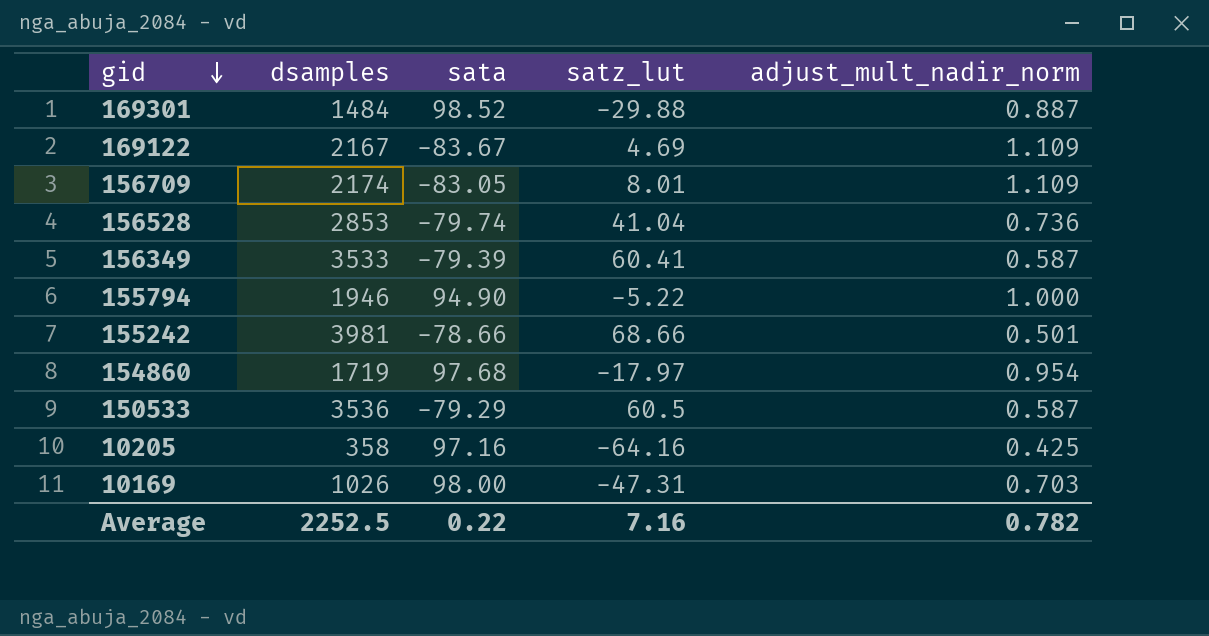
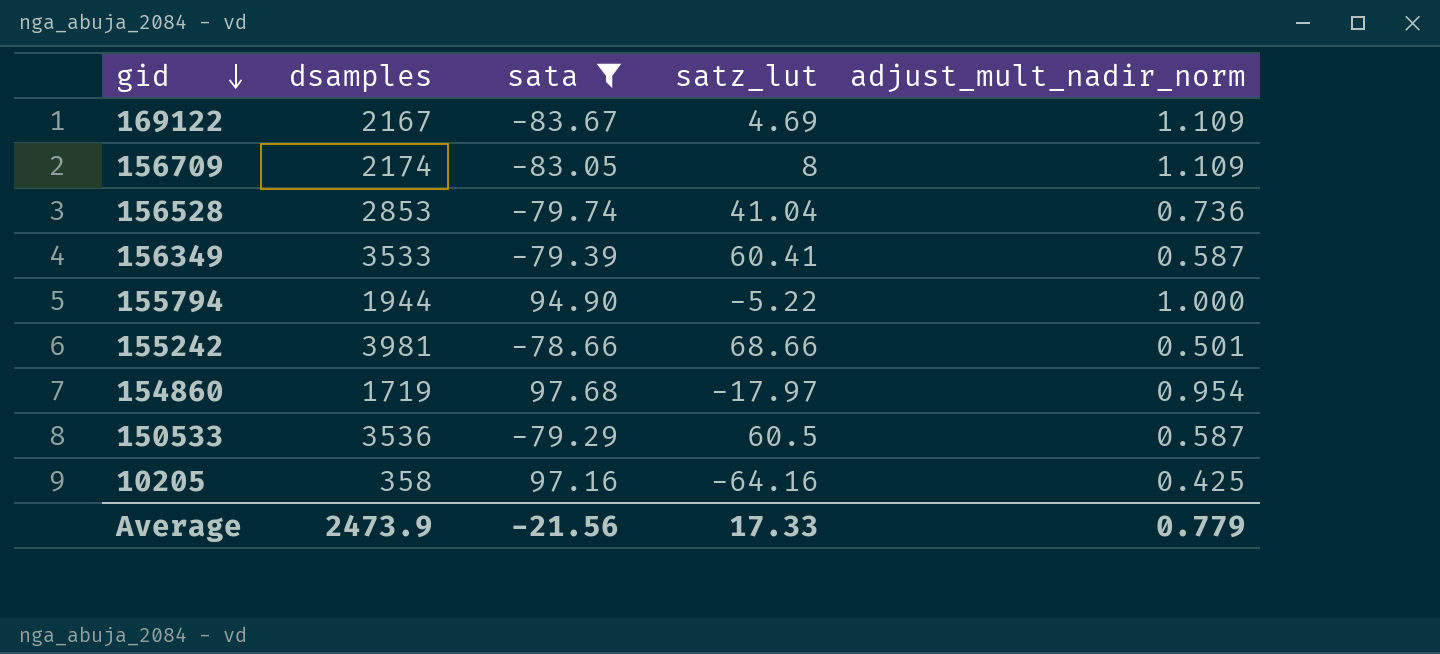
filter: none -> sata <= 97.68
156709 | satz_lut: 8.01 -> 8
155794 | dsamples: 1946 -> 1944
Average | dsamples: 2252.5 -> 2473.9
Average | sata: 0.22 -> -21.56
Average | satz_lut: 7.16 -> 17.33
Average | adjust_mult_nadir_norm: 0.782 -> 0.779

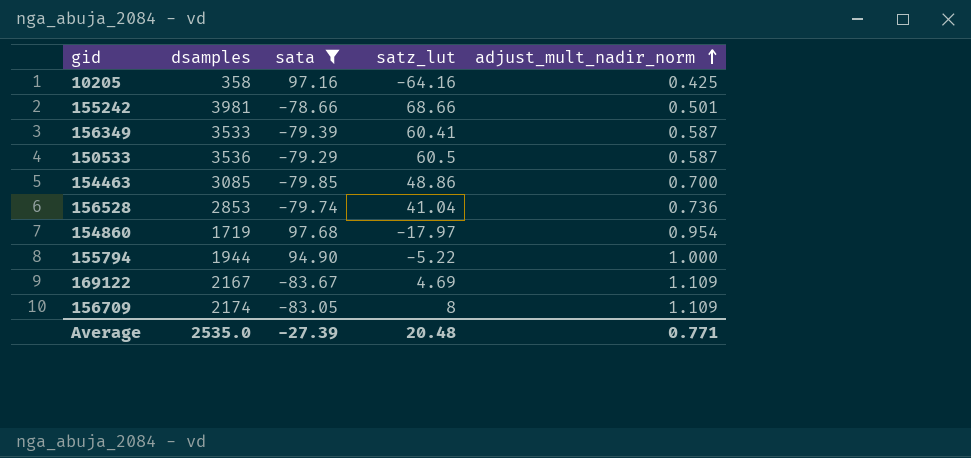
row order: gid descending -> adjust_mult_nadir_norm ascending
row 154463: none -> 3085 | -79.85 | 48.86 | 0.700
Average | dsamples: 2473.9 -> 2535.0
Average | sata: -21.56 -> -27.39
Average | satz_lut: 17.33 -> 20.48
Average | adjust_mult_nadir_norm: 0.779 -> 0.771

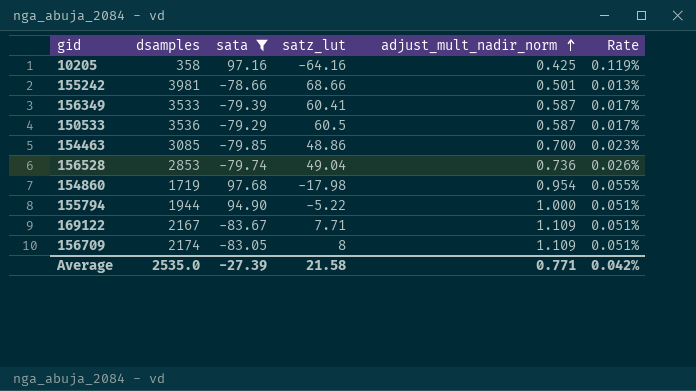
column Rate | formula: none -> [adjust_mult_nadir_norm] / [dsamples]
156528 | satz_lut: 41.04 -> 49.04
154860 | satz_lut: -17.97 -> -17.98
169122 | satz_lut: 4.69 -> 7.71
Average | satz_lut: 20.48 -> 21.58

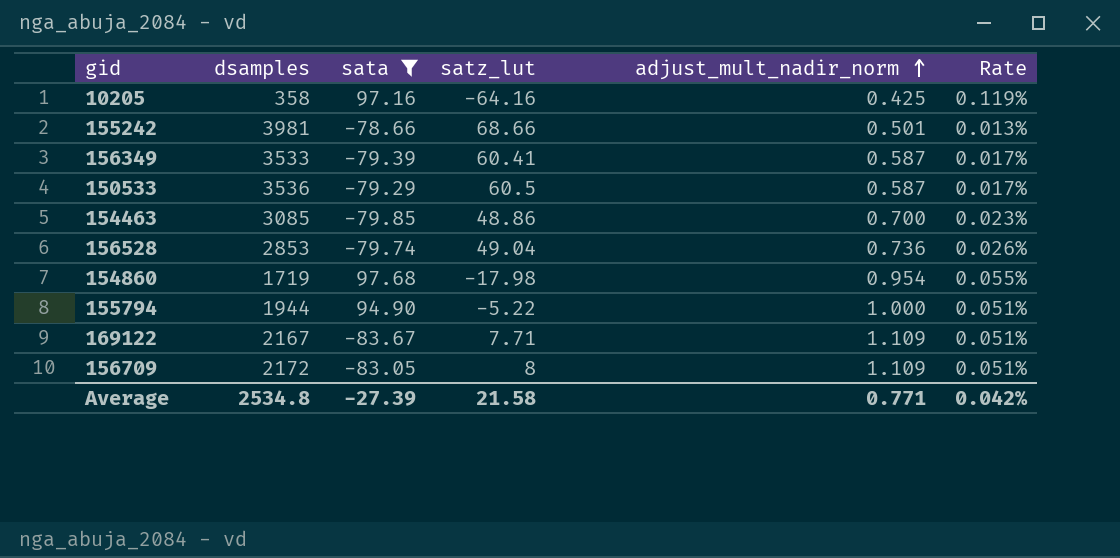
156709 | dsamples: 2174 -> 2172
Average | dsamples: 2535.0 -> 2534.8

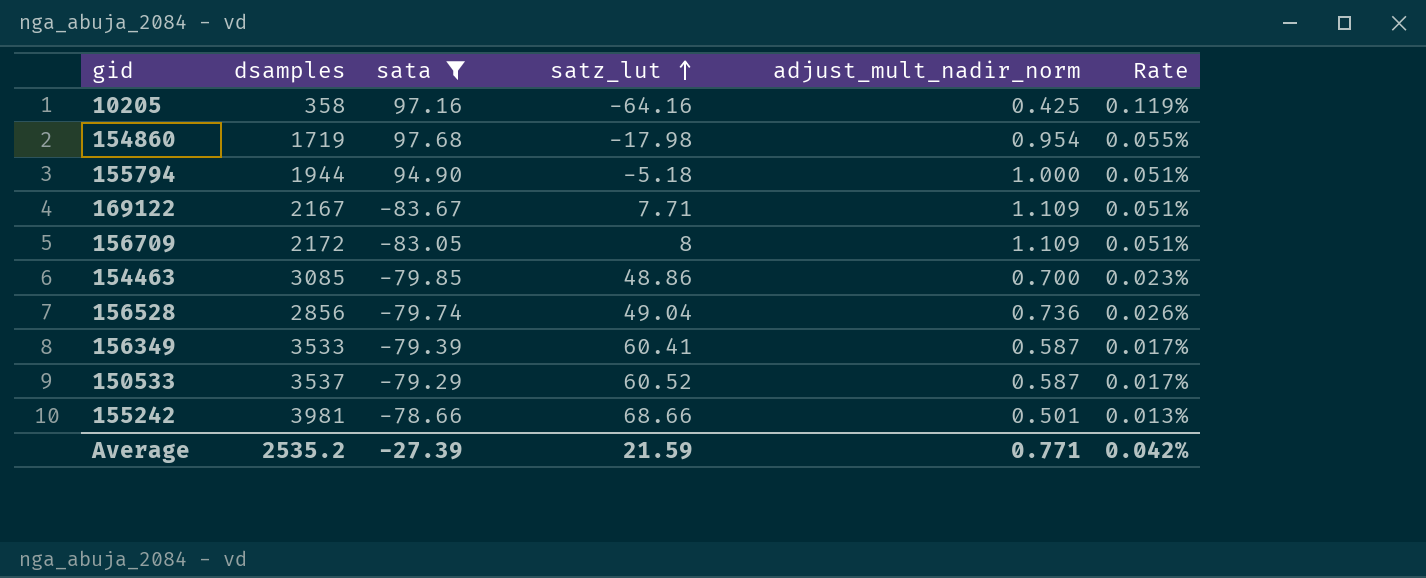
row order: adjust_mult_nadir_norm ascending -> satz_lut ascending
155794 | satz_lut: -5.22 -> -5.18
156528 | dsamples: 2853 -> 2856
150533 | dsamples: 3536 -> 3537
150533 | satz_lut: 60.5 -> 60.52
Average | dsamples: 2534.8 -> 2535.2
Average | satz_lut: 21.58 -> 21.59

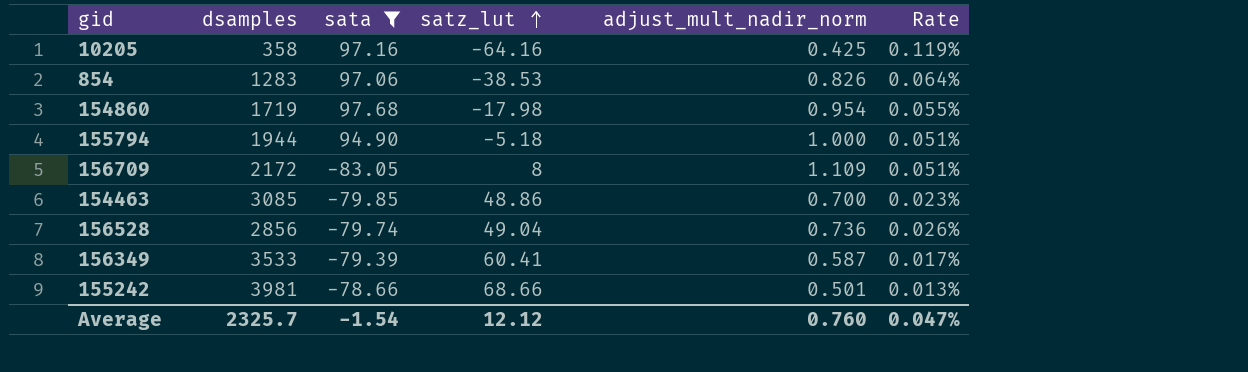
row 169122: 2167 | -83.67 | 7.71 | 1.109 | 0.051% -> none
row 150533: 3537 | -79.29 | 60.52 | 0.587 | 0.017% -> none
row 854: none -> 1283 | 97.06 | -38.53 | 0.826 | 0.064%
Average | dsamples: 2535.2 -> 2325.7
Average | sata: -27.39 -> -1.54
Average | satz_lut: 21.59 -> 12.12
Average | adjust_mult_nadir_norm: 0.771 -> 0.760
Average | Rate: 0.042% -> 0.047%

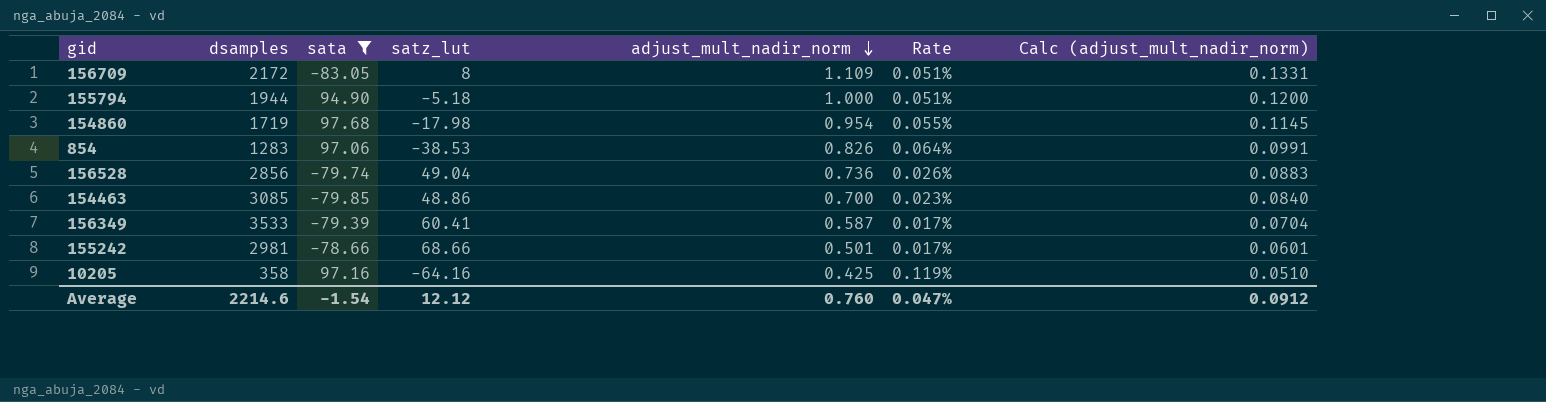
row order: satz_lut ascending -> adjust_mult_nadir_norm descending
column Calc (adjust_mult_nadir_norm) | formula: none -> [adjust_mult_nadir_norm] * 0.12
155242 | dsamples: 3981 -> 2981
155242 | Rate: 0.013% -> 0.017%
Average | dsamples: 2325.7 -> 2214.6

